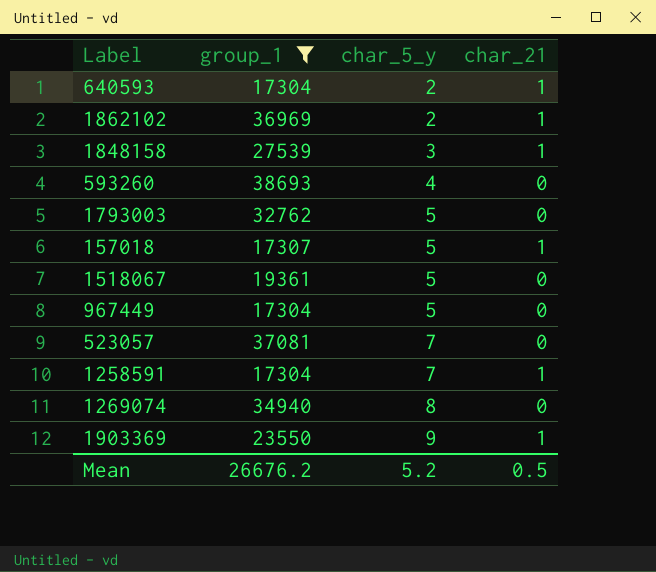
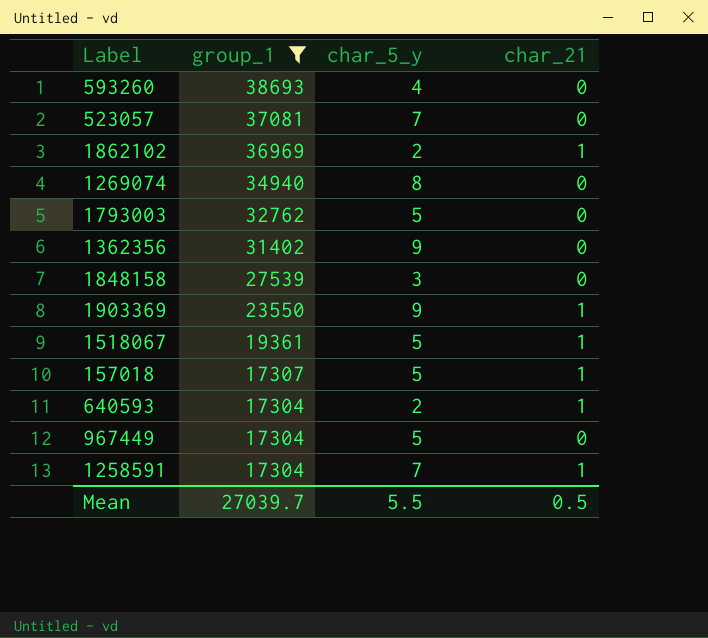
row order: char_5_y ascending -> group_1 descending
row 1362356: none -> 31402 | 9 | 0
1848158 | char_21: 1 -> 0
1518067 | char_21: 0 -> 1
Mean | group_1: 26676.2 -> 27039.7
Mean | char_5_y: 5.2 -> 5.5

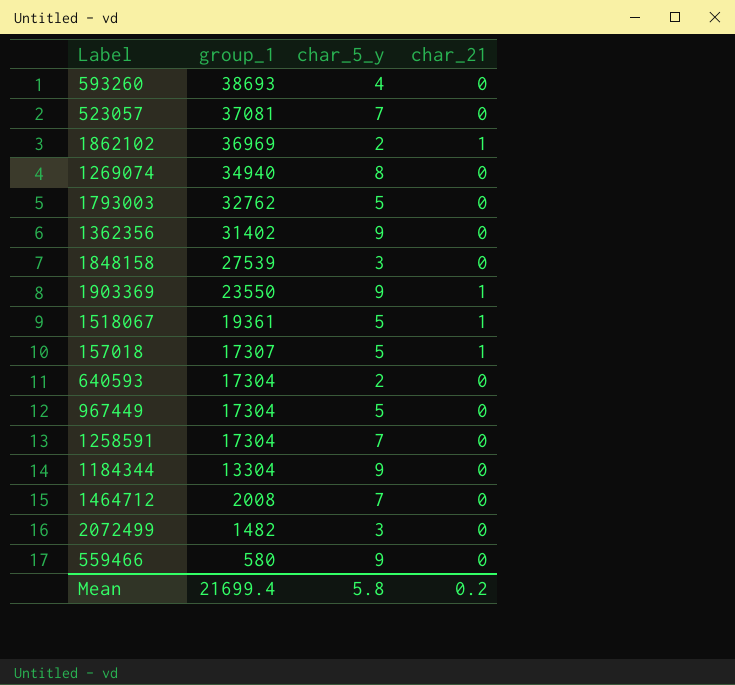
filter: group_1 >= 17304 -> none
640593 | char_21: 1 -> 0
1258591 | char_21: 1 -> 0
Mean | group_1: 27039.7 -> 21699.4
Mean | char_5_y: 5.5 -> 5.8
Mean | char_21: 0.5 -> 0.2

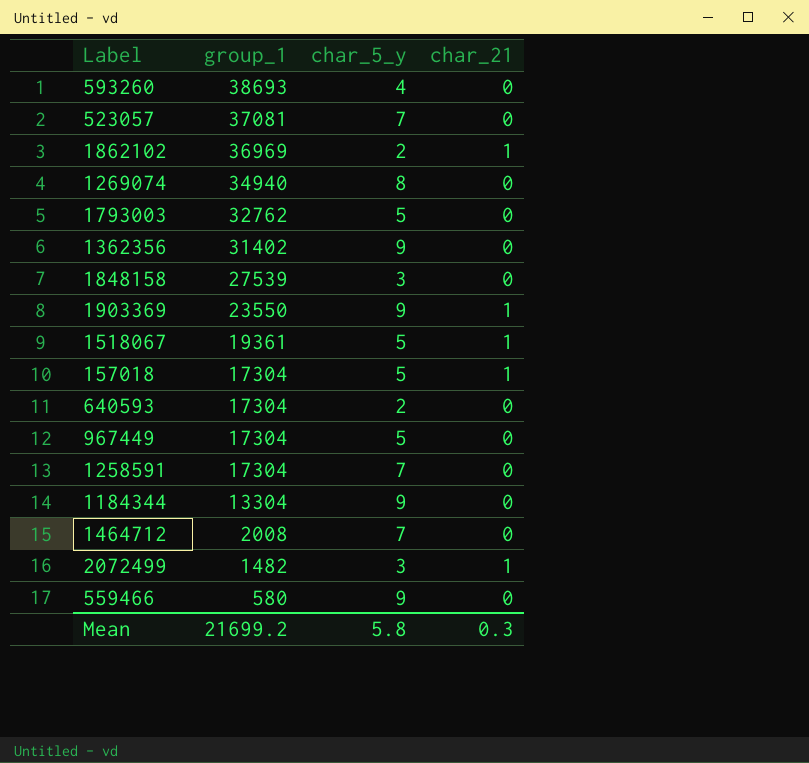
157018 | group_1: 17307 -> 17304
2072499 | char_21: 0 -> 1
Mean | group_1: 21699.4 -> 21699.2
Mean | char_21: 0.2 -> 0.3

